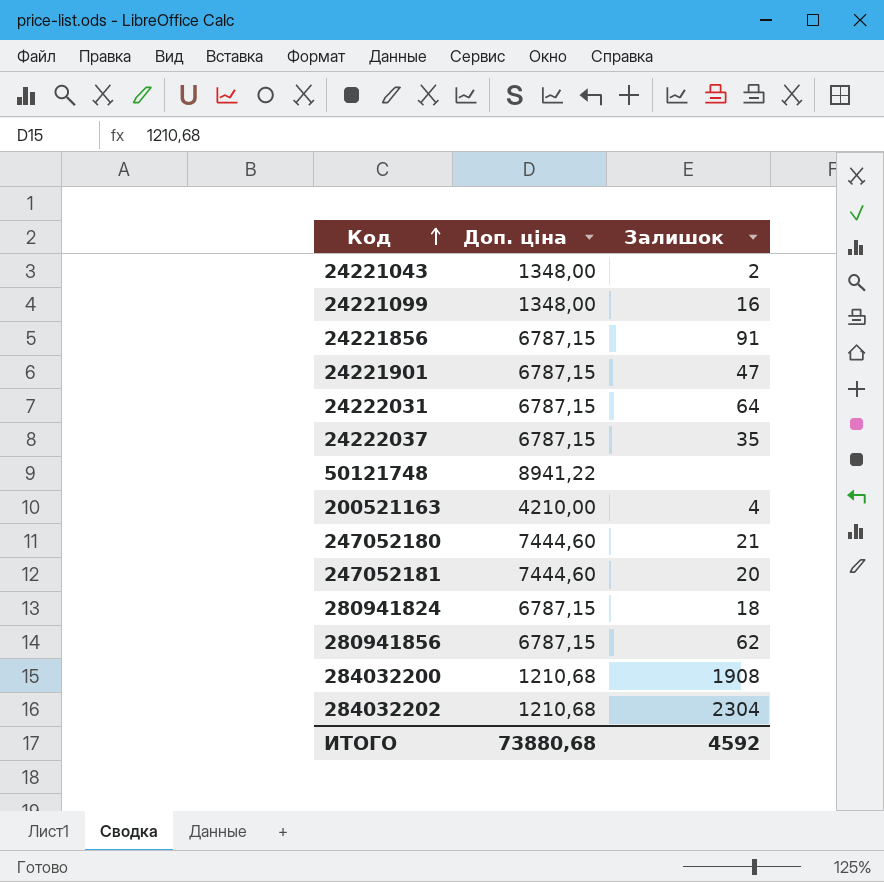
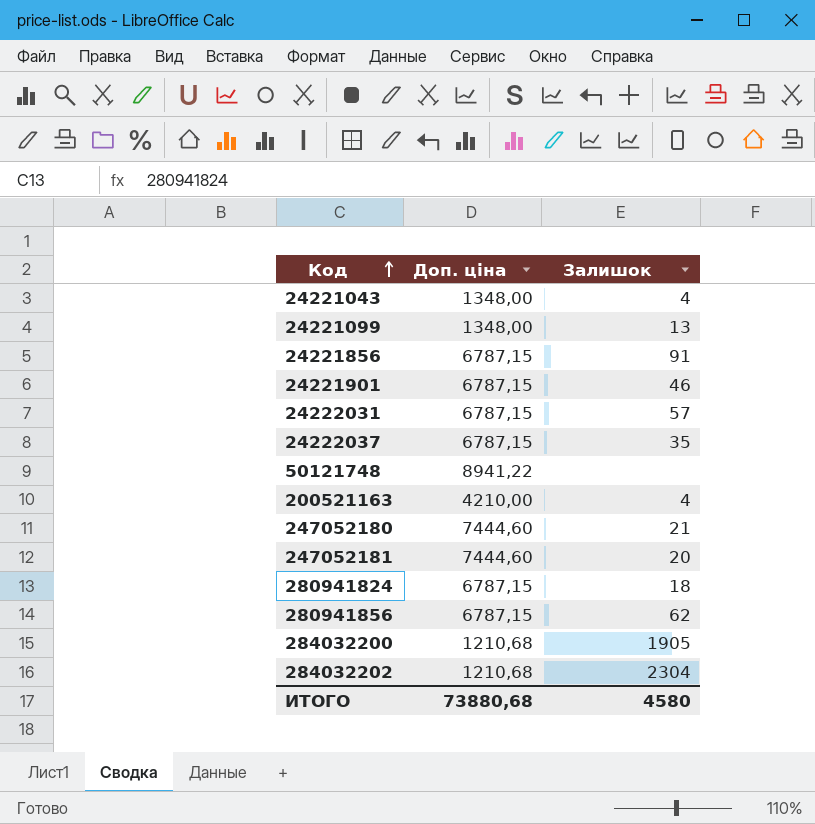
24221043 | Залишок: 2 -> 4
24221099 | Залишок: 16 -> 13
24221901 | Залишок: 47 -> 46
24222031 | Залишок: 64 -> 57
284032200 | Залишок: 1908 -> 1905
ИТОГО | Залишок: 4592 -> 4580

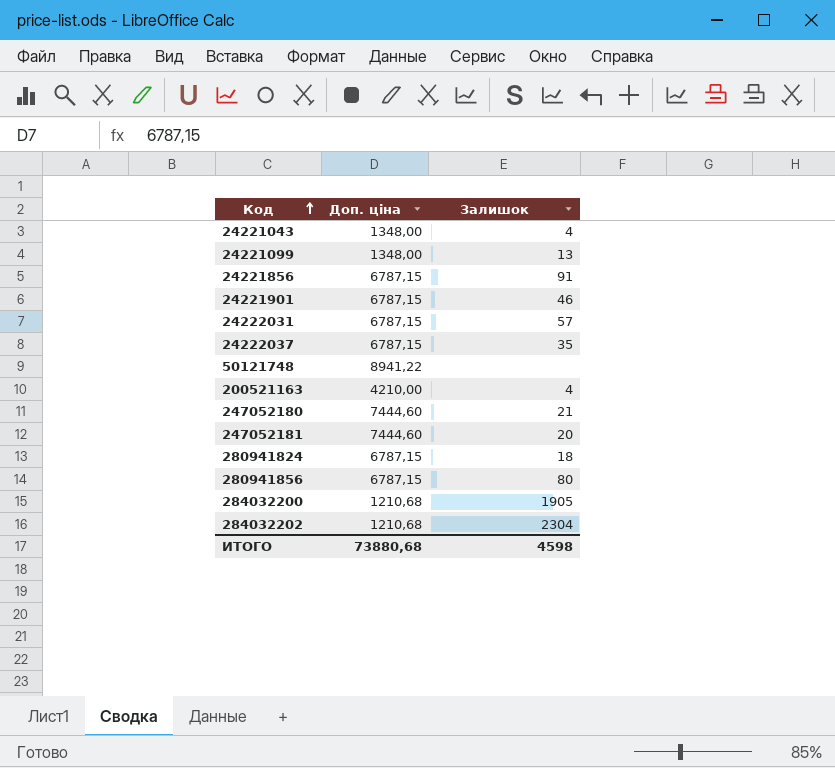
280941856 | Залишок: 62 -> 80
ИТОГО | Залишок: 4580 -> 4598

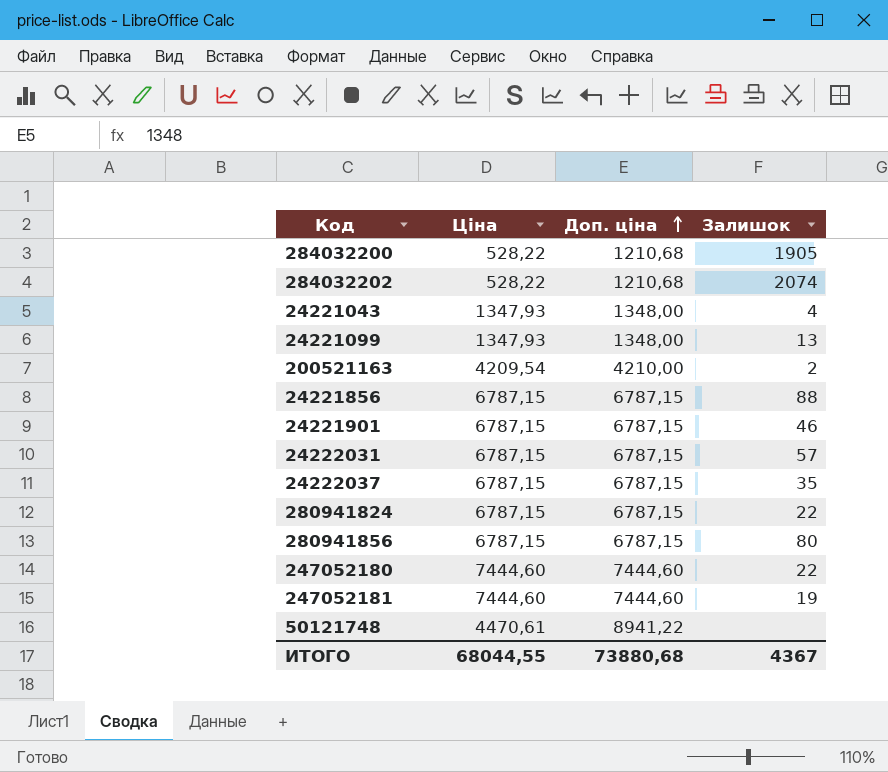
row order: Код ascending -> Доп. ціна ascending
column Ціна | position: none -> 2
284032202 | Залишок: 2304 -> 2074
200521163 | Залишок: 4 -> 2
24221856 | Залишок: 91 -> 88
280941824 | Залишок: 18 -> 22
247052180 | Залишок: 21 -> 22
247052181 | Залишок: 20 -> 19
ИТОГО | Залишок: 4598 -> 4367

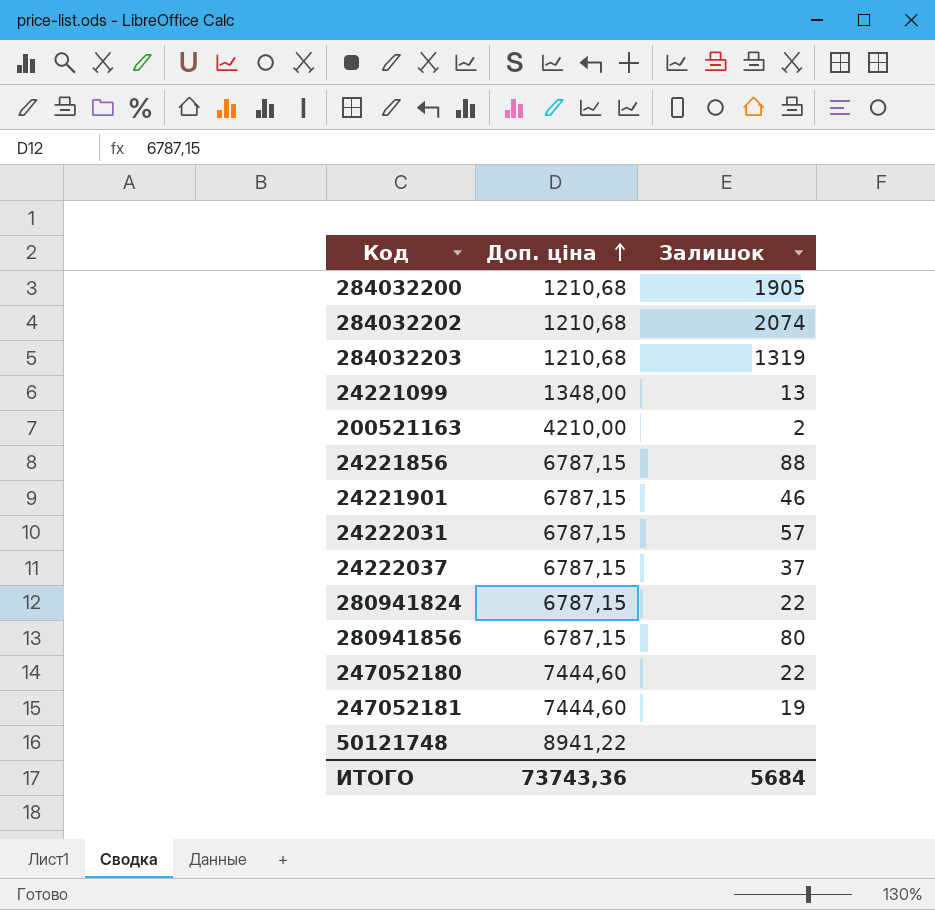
column Ціна | position: 2 -> none
row 24221043: 1347,93 | 1348,00 | 4 -> none
row 284032203: none -> 1210,68 | 1319
24222037 | Залишок: 35 -> 37
ИТОГО | Доп. ціна: 73880,68 -> 73743,36
ИТОГО | Залишок: 4367 -> 5684

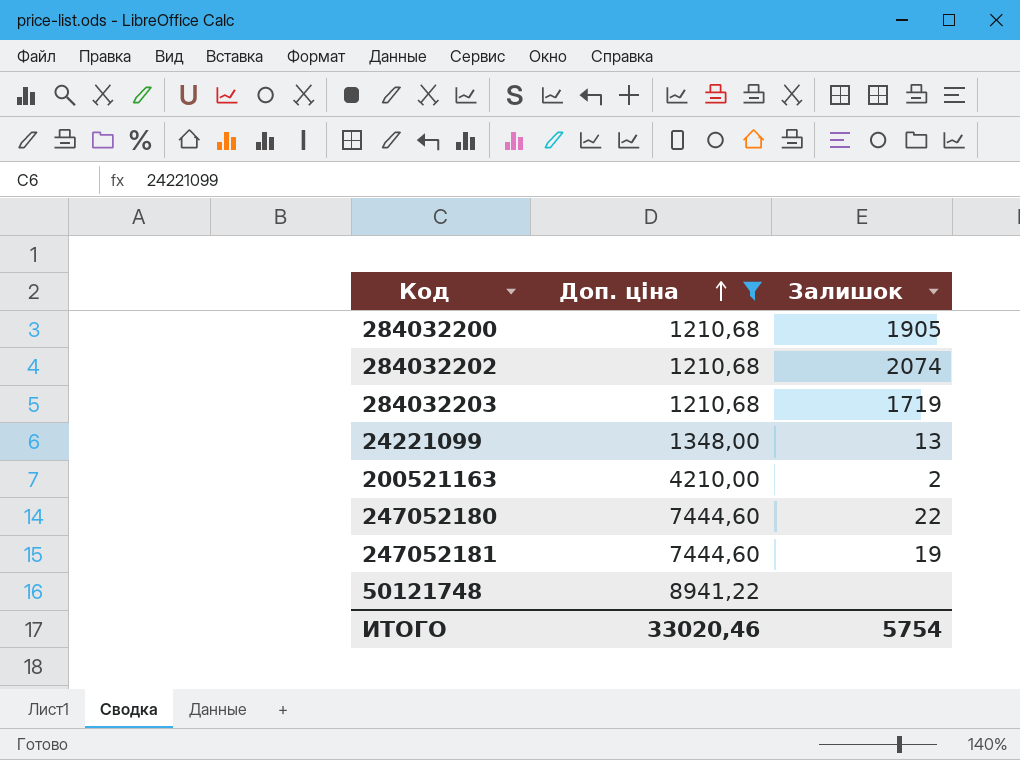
filter: none -> Доп. ціна != 6787,15
284032203 | Залишок: 1319 -> 1719
ИТОГО | Доп. ціна: 73743,36 -> 33020,46
ИТОГО | Залишок: 5684 -> 5754

